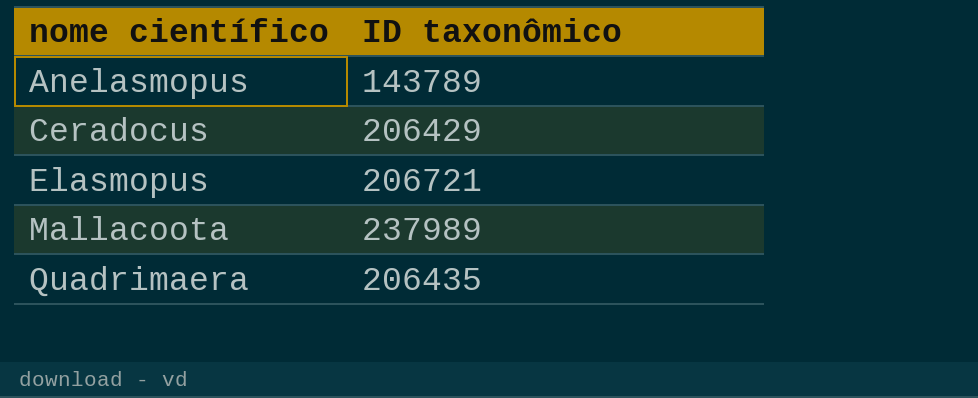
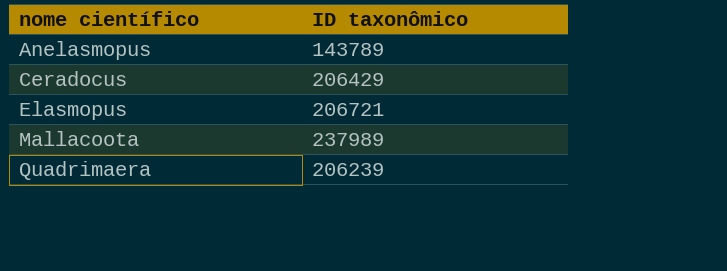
Quadrimaera | ID taxonômico: 206435 -> 206239

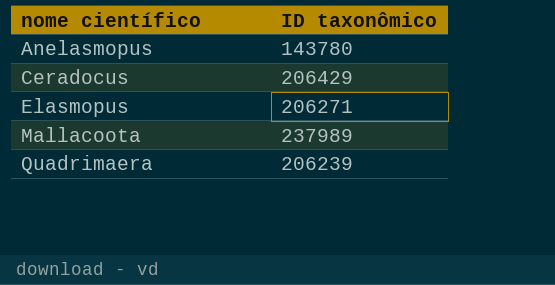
Anelasmopus | ID taxonômico: 143789 -> 143780
Elasmopus | ID taxonômico: 206721 -> 206271

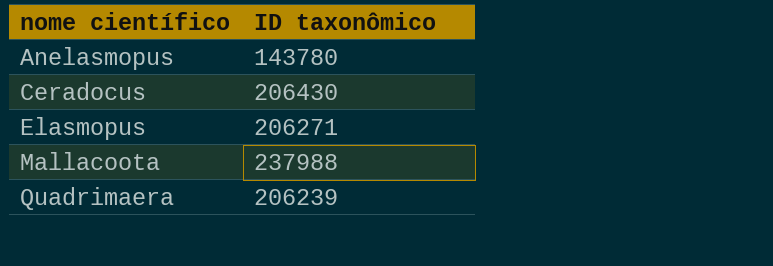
Ceradocus | ID taxonômico: 206429 -> 206430
Mallacoota | ID taxonômico: 237989 -> 237988

